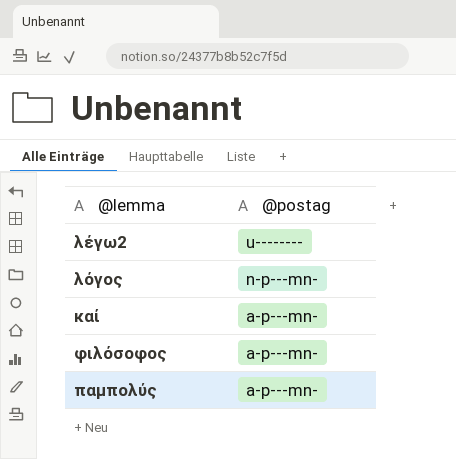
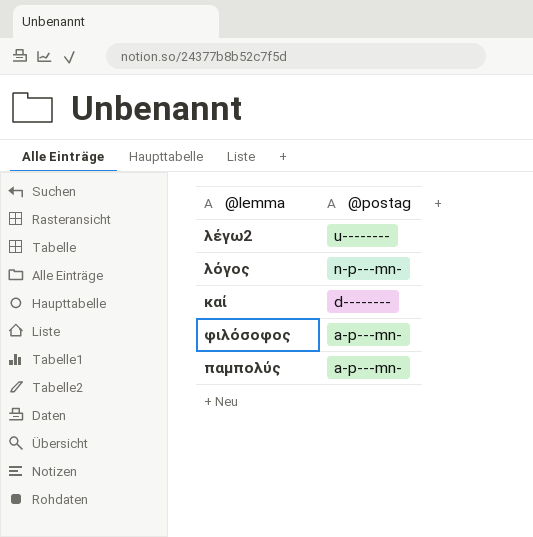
καί | @postag: a-p---mn- -> d--------

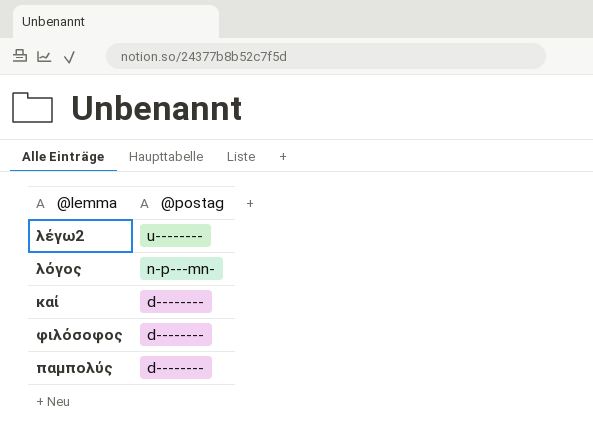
φιλόσοφος | @postag: a-p---mn- -> d--------
παμπολύς | @postag: a-p---mn- -> d--------

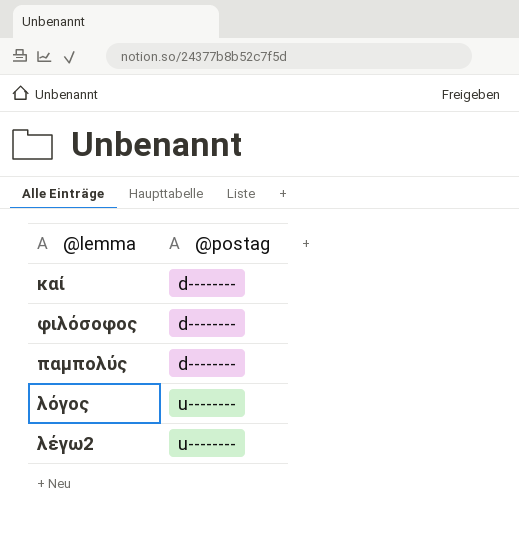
row order: @postag descending -> @postag ascending
λόγος | @postag: n-p---mn- -> u--------

